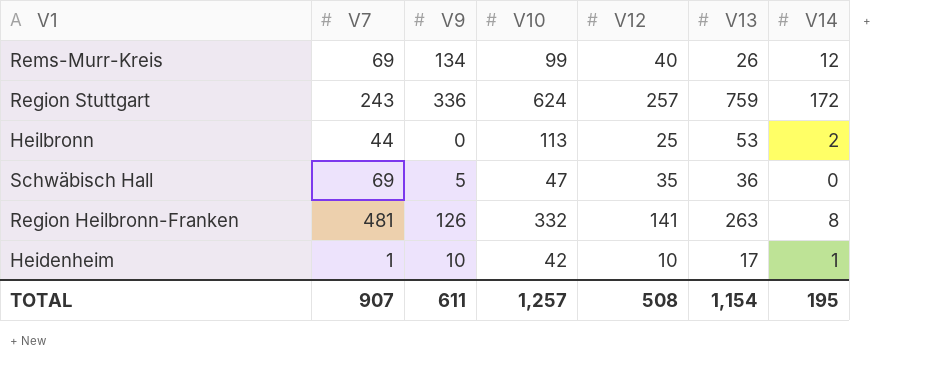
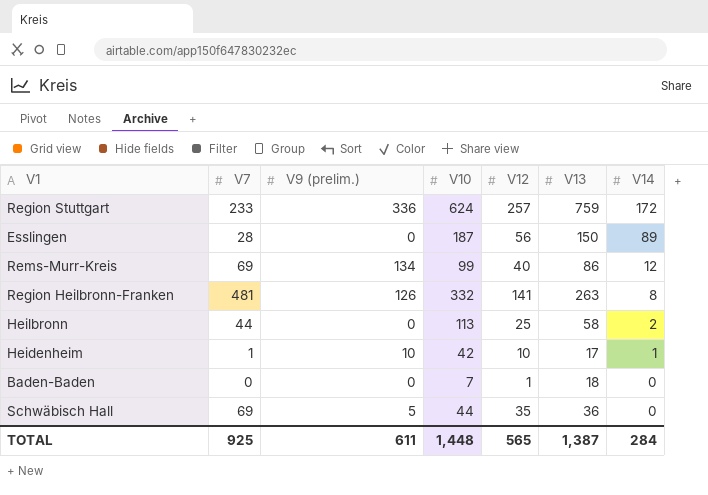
row order: none -> V14 descending
column name: V9 -> V9 (prelim.)
Region Stuttgart | V7: 243 -> 233
row Esslingen: none -> 28 | 0 | 187 | 56 | 150 | 89
Rems-Murr-Kreis | V13: 26 -> 86
Heilbronn | V13: 53 -> 58
row Baden-Baden: none -> 0 | 0 | 7 | 1 | 18 | 0
Schwäbisch Hall | V10: 47 -> 44
TOTAL | V7: 907 -> 925
TOTAL | V10: 1,257 -> 1,448
TOTAL | V12: 508 -> 565
TOTAL | V13: 1,154 -> 1,387
TOTAL | V14: 195 -> 284

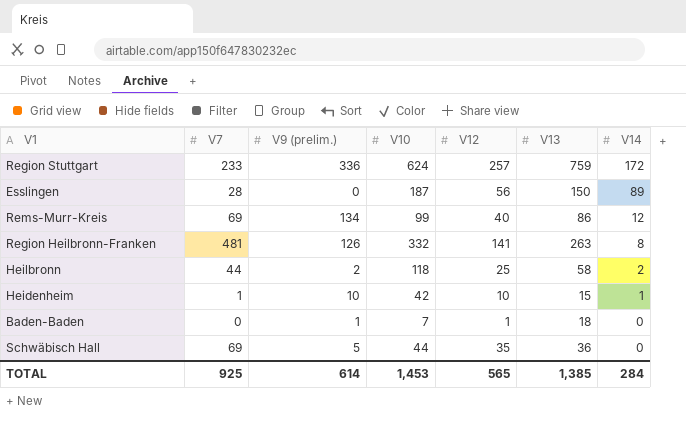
Heilbronn | V9 (prelim.): 0 -> 2
Heilbronn | V10: 113 -> 118
Heidenheim | V13: 17 -> 15
Baden-Baden | V9 (prelim.): 0 -> 1
TOTAL | V9 (prelim.): 611 -> 614
TOTAL | V10: 1,448 -> 1,453
TOTAL | V13: 1,387 -> 1,385

